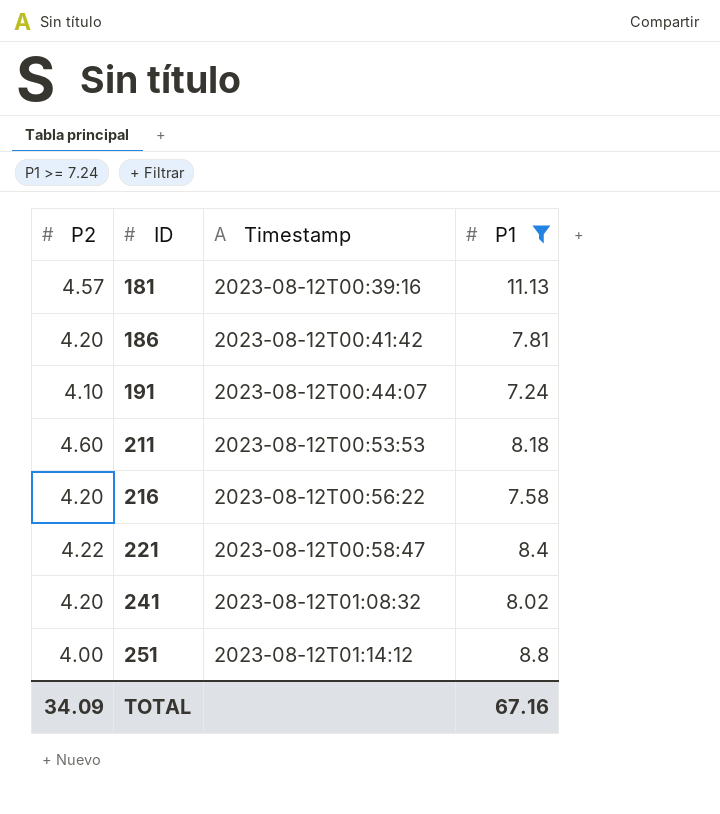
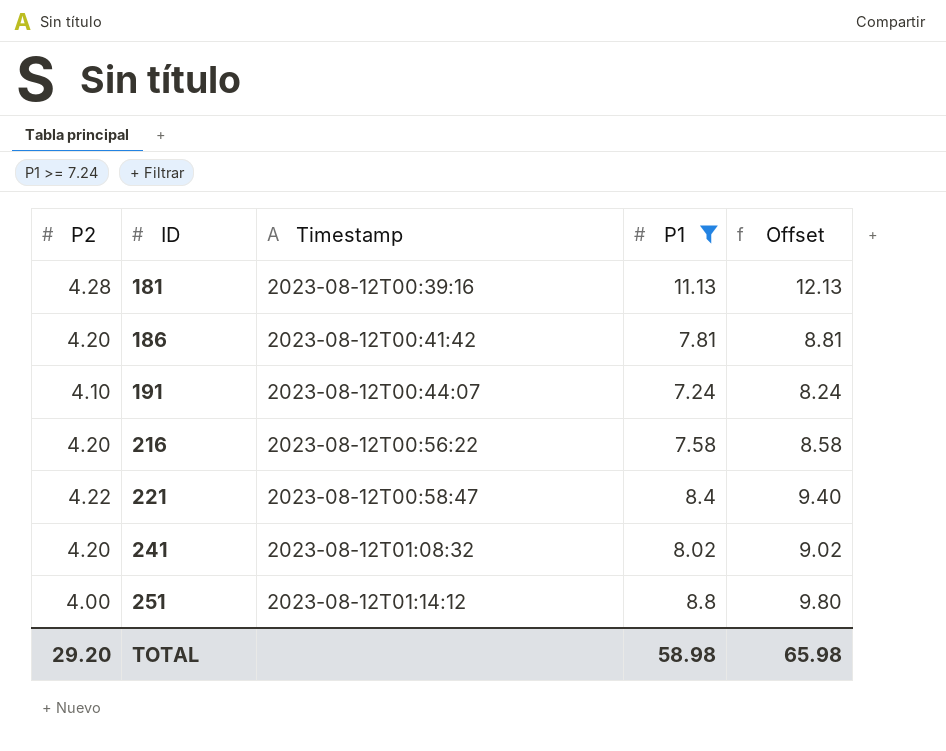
column Offset | formula: none -> [P1] + 1
row 211: 4.60 | 2023-08-12T00:53:53 | 8.18 -> none
181 | P2: 4.57 -> 4.28
TOTAL | P2: 34.09 -> 29.20
TOTAL | P1: 67.16 -> 58.98

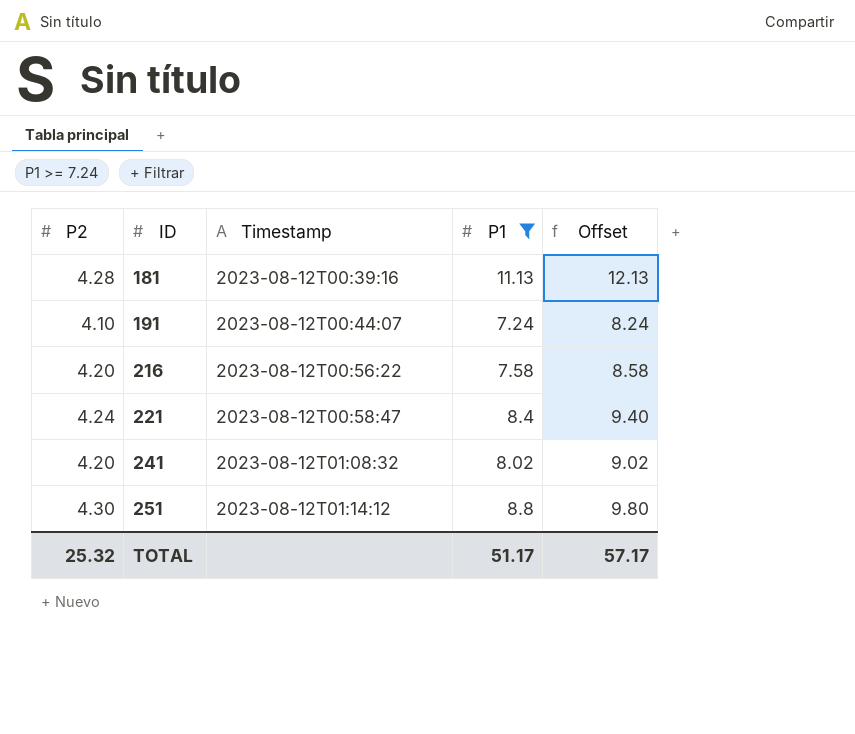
row 186: 4.20 | 2023-08-12T00:41:42 | 7.81 | 8.81 -> none
221 | P2: 4.22 -> 4.24
251 | P2: 4.00 -> 4.30
TOTAL | P2: 29.20 -> 25.32
TOTAL | P1: 58.98 -> 51.17
TOTAL | Offset: 65.98 -> 57.17

